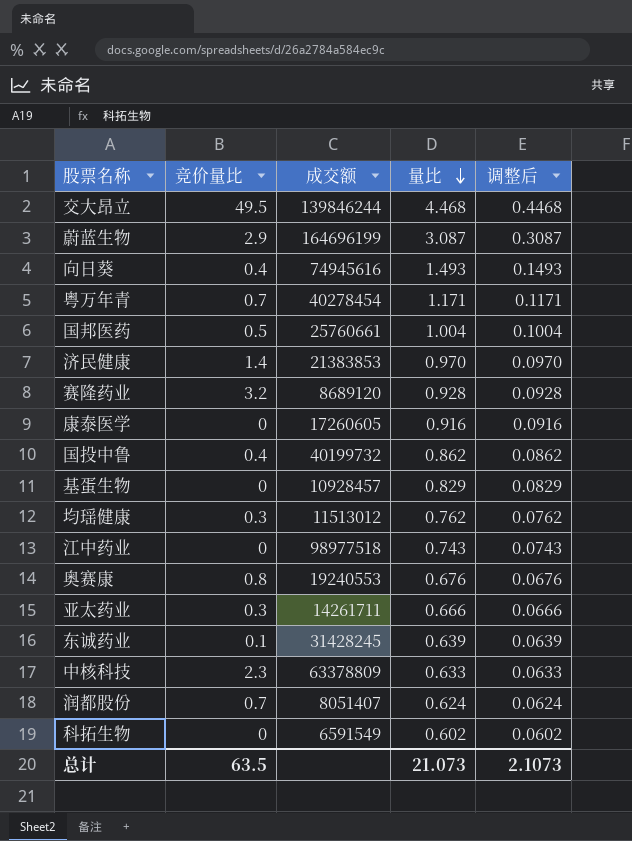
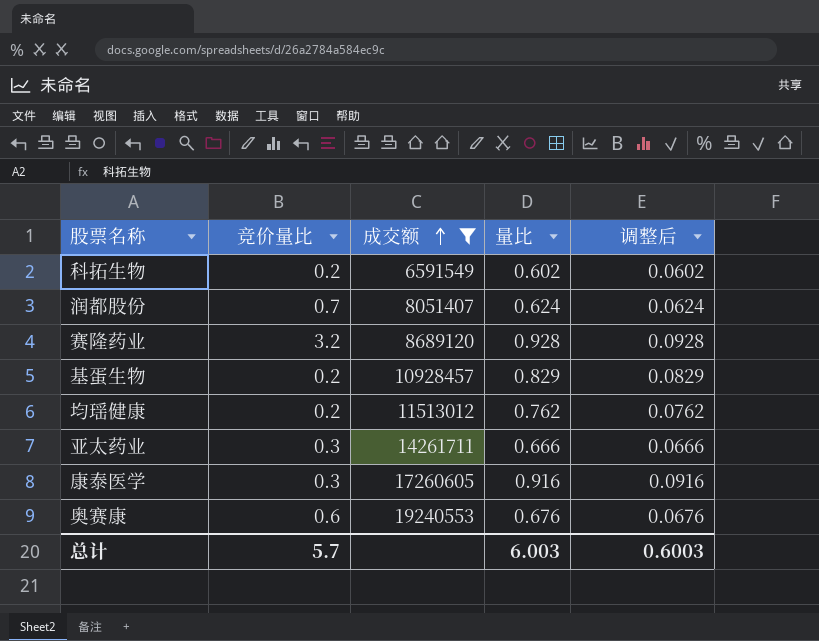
filter: none -> 成交额 <= 19240553
row order: 量比 descending -> 成交额 ascending
科拓生物 | 竞价量比: 0 -> 0.2
基蛋生物 | 竞价量比: 0 -> 0.2
均瑶健康 | 竞价量比: 0.3 -> 0.2
康泰医学 | 竞价量比: 0 -> 0.3
奥赛康 | 竞价量比: 0.8 -> 0.6
总计 | 竞价量比: 63.5 -> 5.7
总计 | 量比: 21.073 -> 6.003
总计 | 调整后: 2.1073 -> 0.6003

